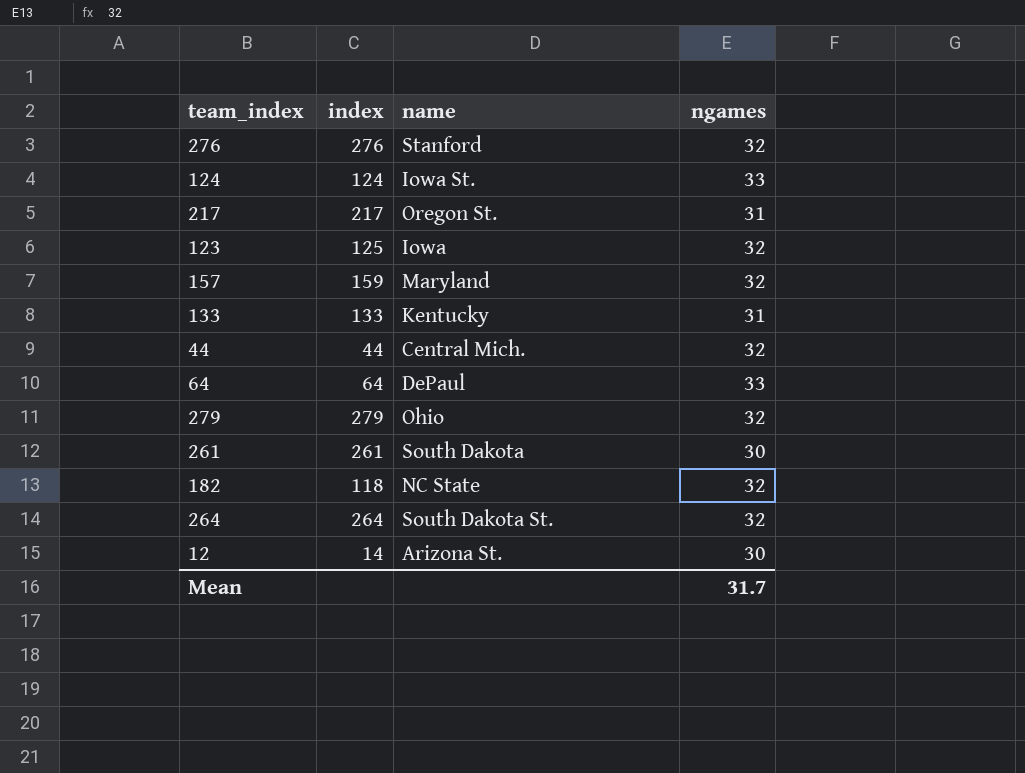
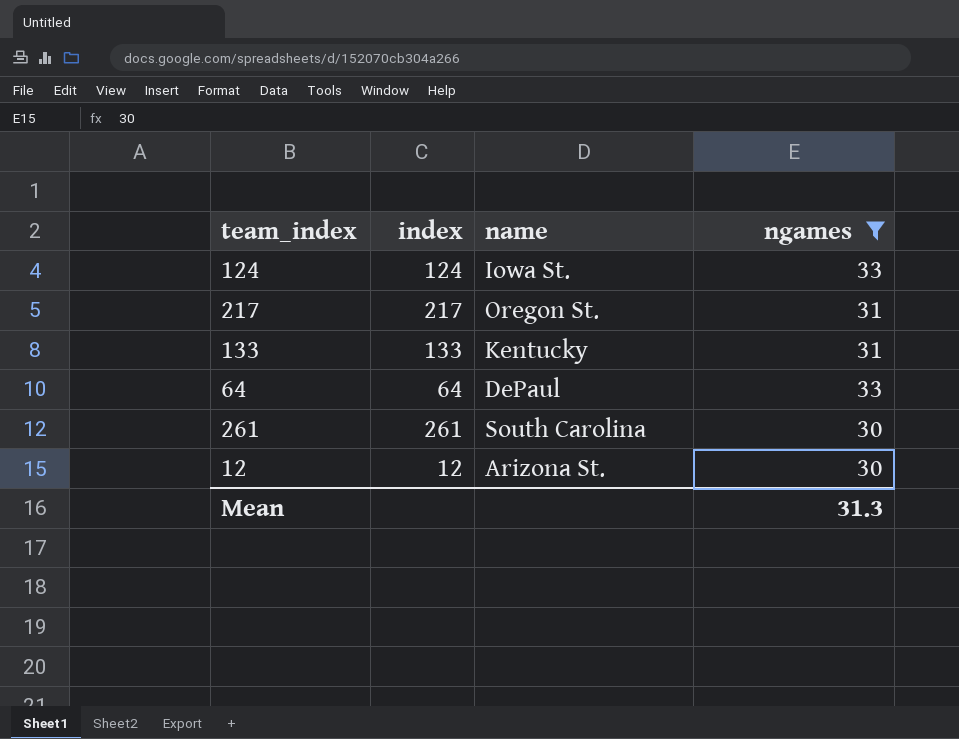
filter: none -> ngames != 32
261 | name: South Dakota -> South Carolina
12 | index: 14 -> 12
Mean | ngames: 31.7 -> 31.3

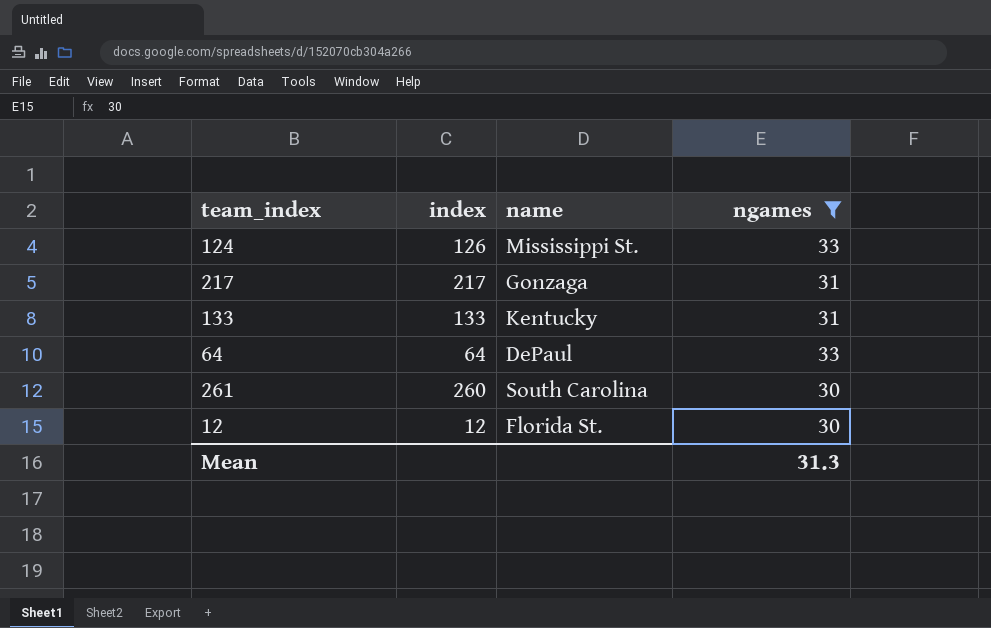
124 | index: 124 -> 126
124 | name: Iowa St. -> Mississippi St.
217 | name: Oregon St. -> Gonzaga
261 | index: 261 -> 260
12 | name: Arizona St. -> Florida St.

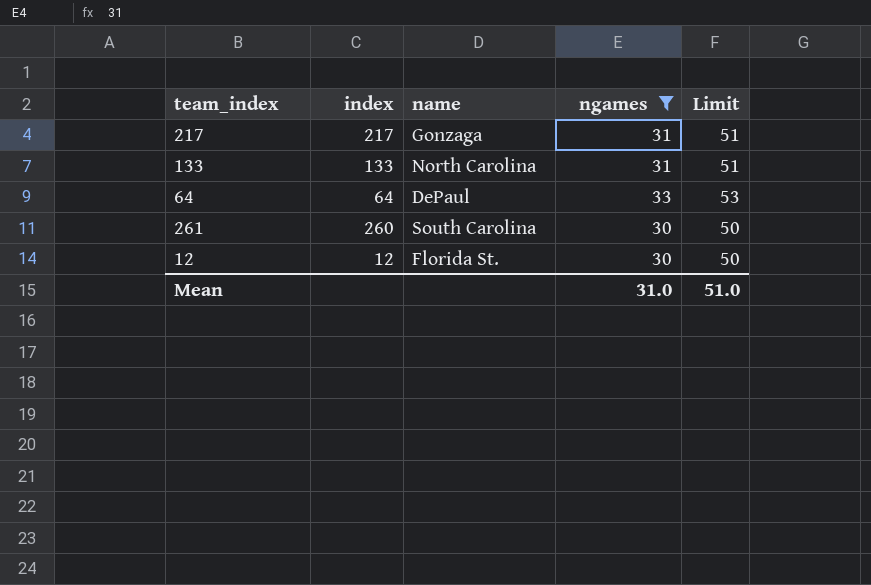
column Limit | formula: none -> [ngames] + 20
row 124: 126 | Mississippi St. | 33 -> none
133 | name: Kentucky -> North Carolina
Mean | ngames: 31.3 -> 31.0

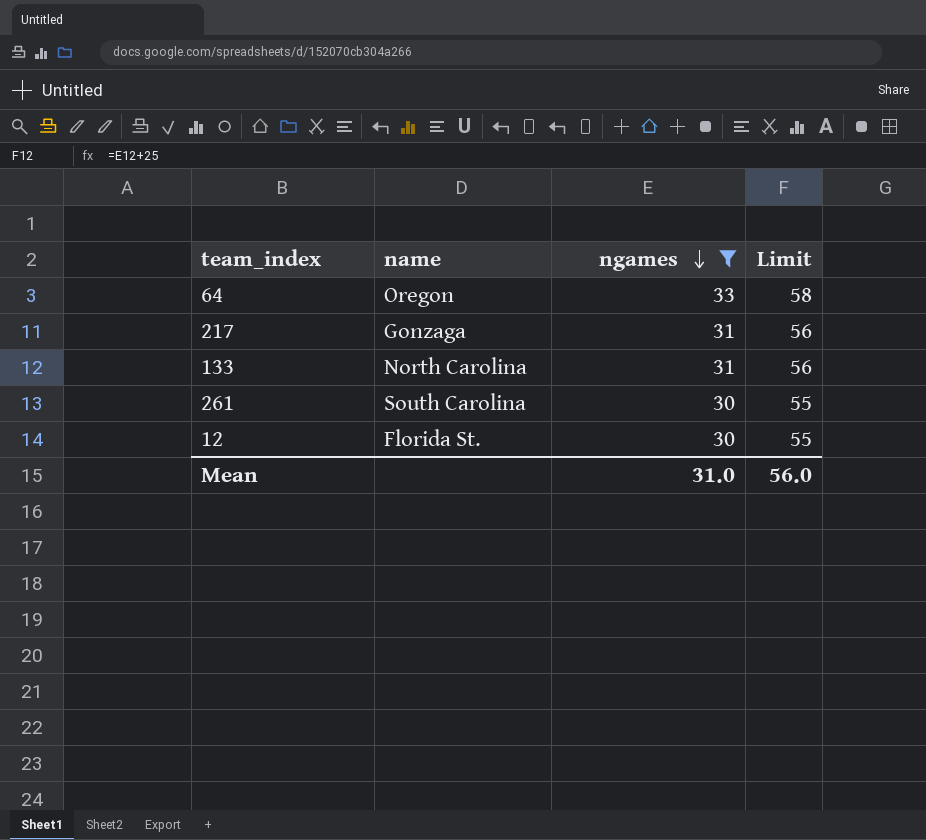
row order: none -> ngames descending
column index | position: 2 -> none
column Limit | formula: [ngames] + 20 -> [ngames] + 25
64 | name: DePaul -> Oregon
Mean | Limit: 51.0 -> 56.0

